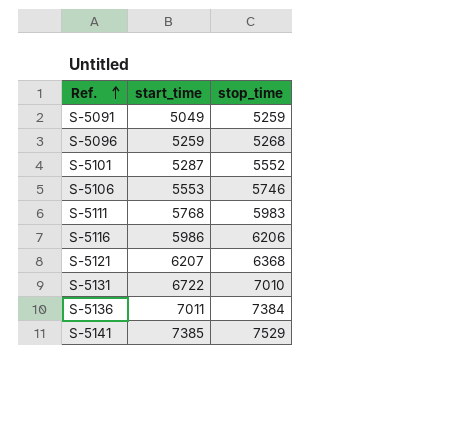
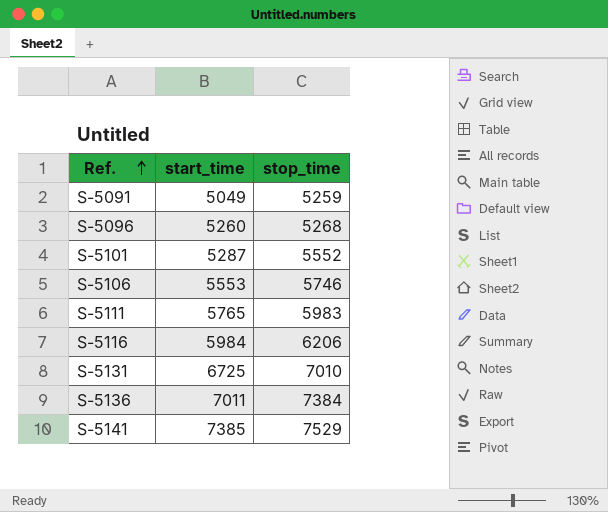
row S-5121: 6207 | 6368 -> none
S-5096 | start_time: 5259 -> 5260
S-5111 | start_time: 5768 -> 5765
S-5116 | start_time: 5986 -> 5984
S-5131 | start_time: 6722 -> 6725

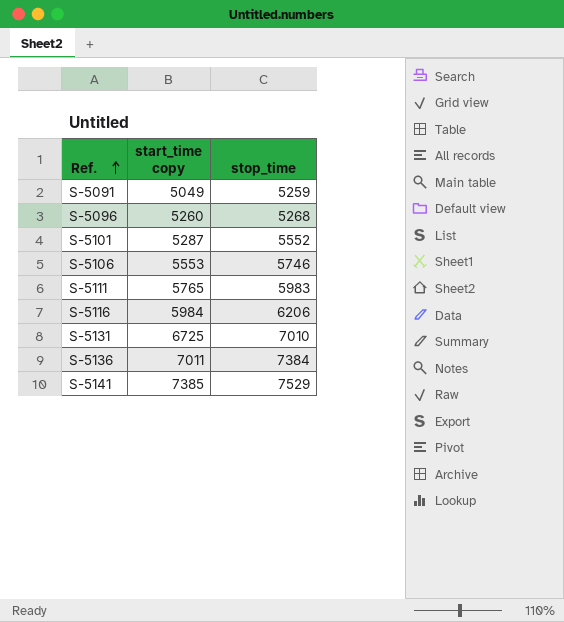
column name: start_time -> start_time copy

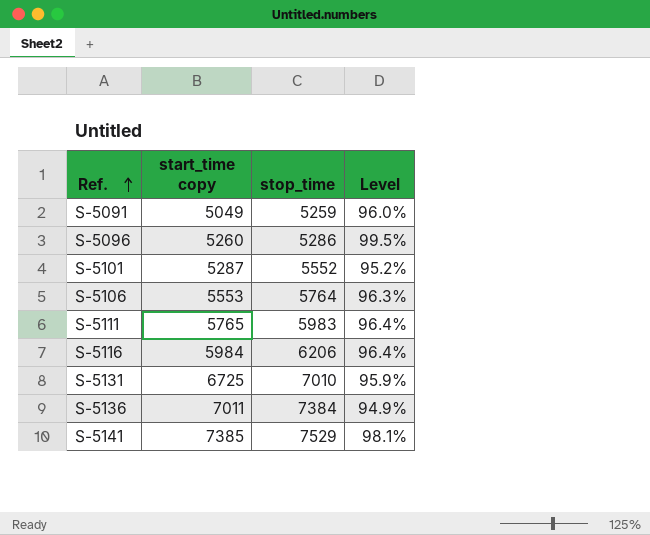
column Level | formula: none -> [start_time copy] / [stop_time]
S-5096 | stop_time: 5268 -> 5286
S-5106 | stop_time: 5746 -> 5764

